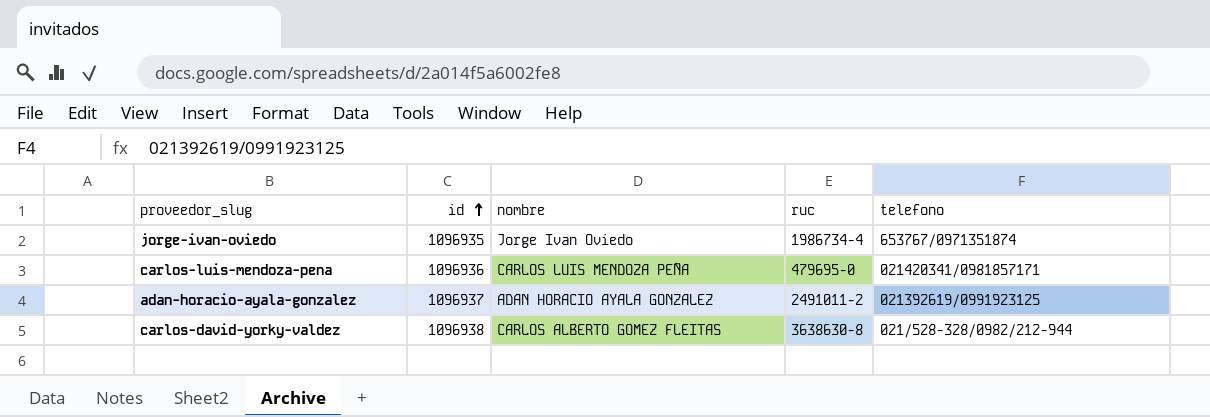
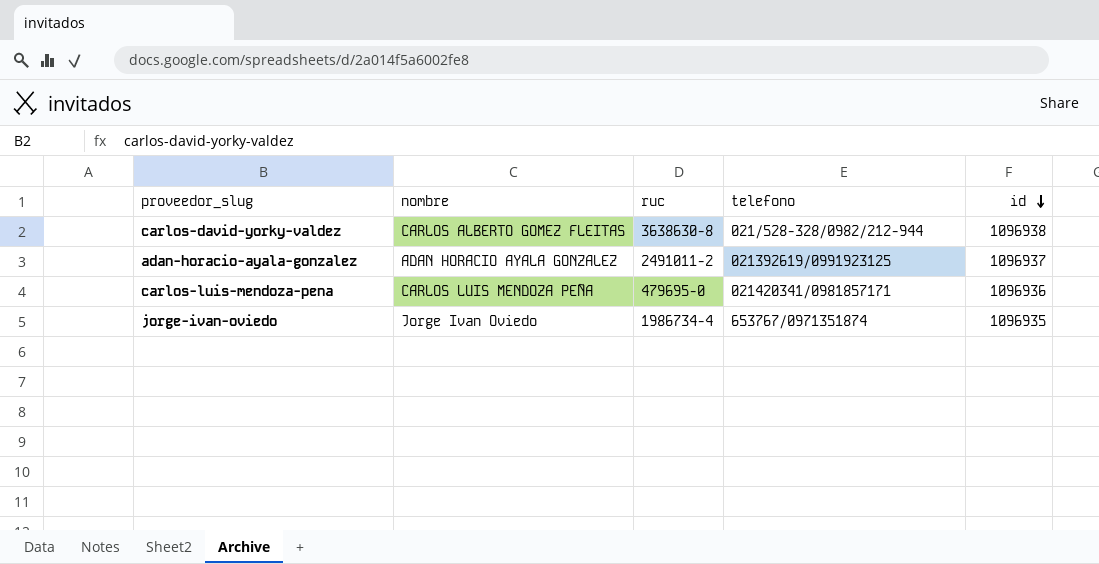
row order: id ascending -> id descending
column id | position: 2 -> 5

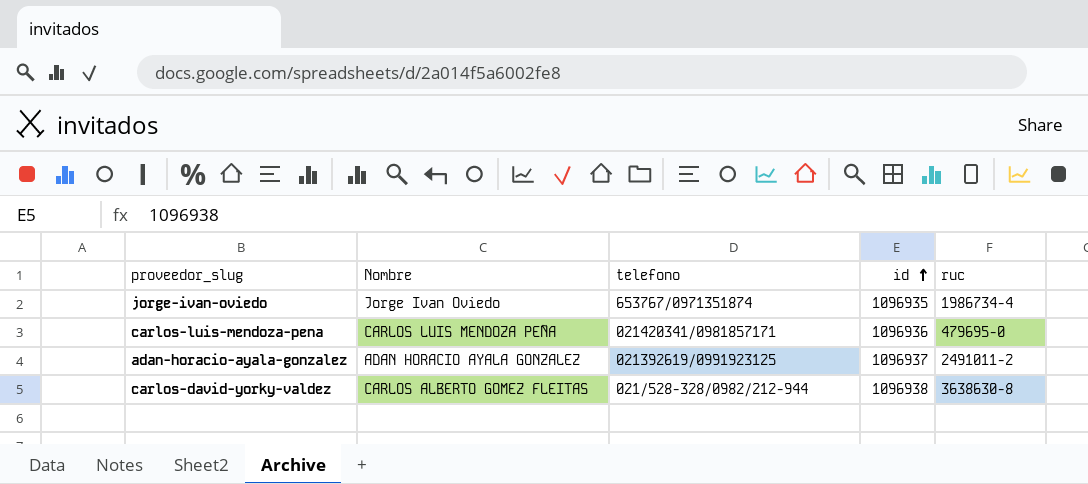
row order: id descending -> id ascending
column name: nombre -> Nombre
column ruc | position: 3 -> 5

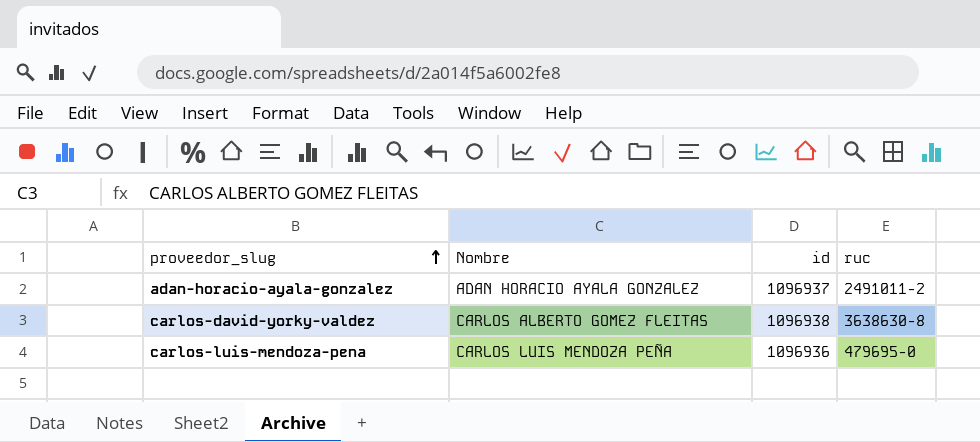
row order: id ascending -> proveedor_slug ascending
column telefono | position: 3 -> none
row jorge-ivan-oviedo: Jorge Ivan Oviedo | 653767/0971351874 | 1096935 | 1986734-4 -> none

